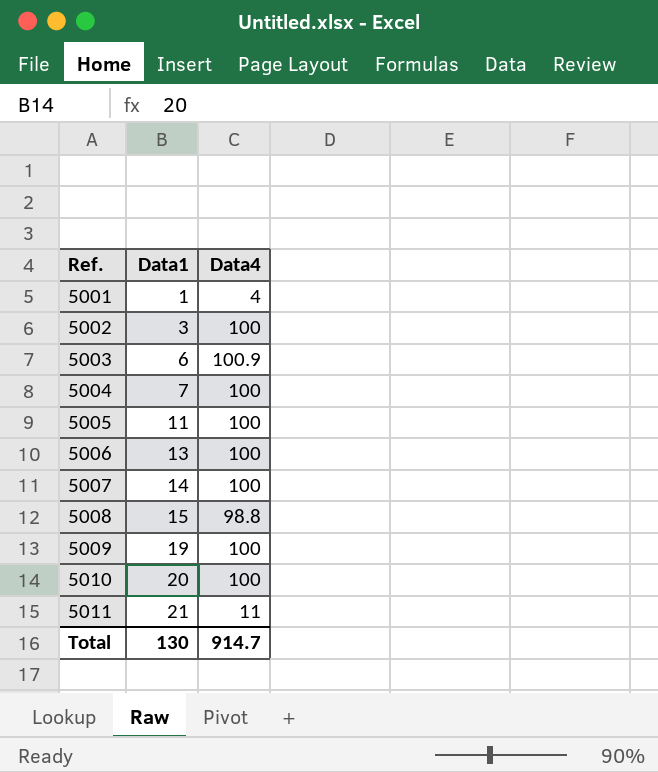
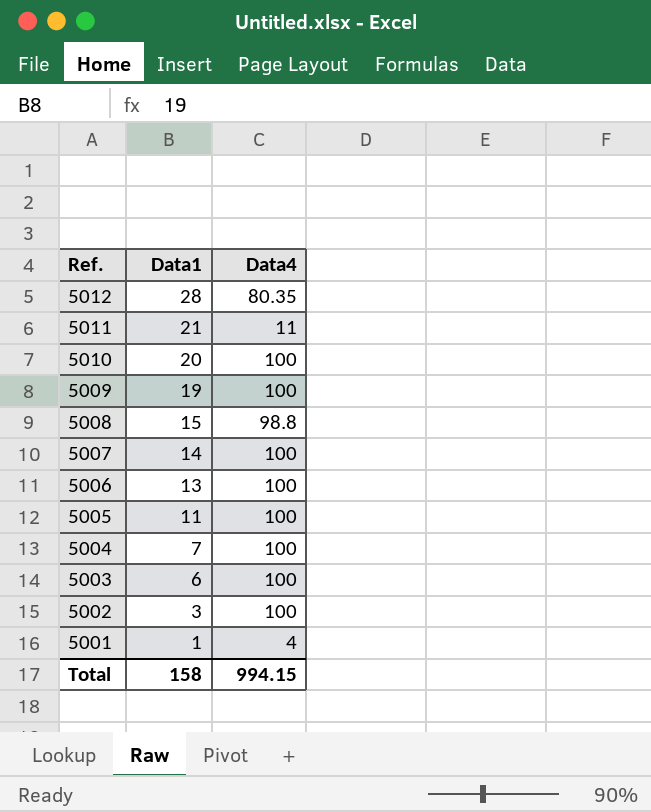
row order: Ref. ascending -> Ref. descending
row 5012: none -> 28 | 80.35
5003 | Data4: 100.9 -> 100
Total | Data1: 130 -> 158
Total | Data4: 914.7 -> 994.15

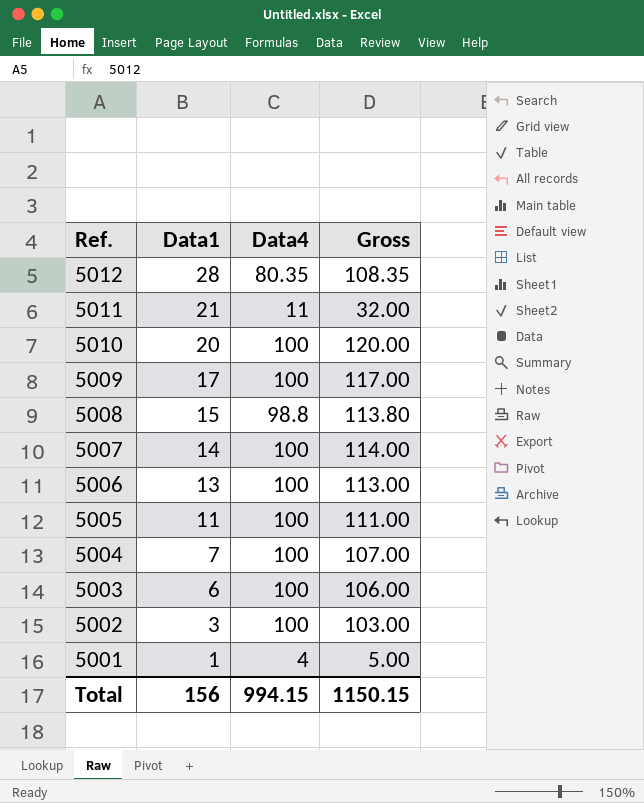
column Gross | formula: none -> [Data1] + [Data4]
5009 | Data1: 19 -> 17
Total | Data1: 158 -> 156

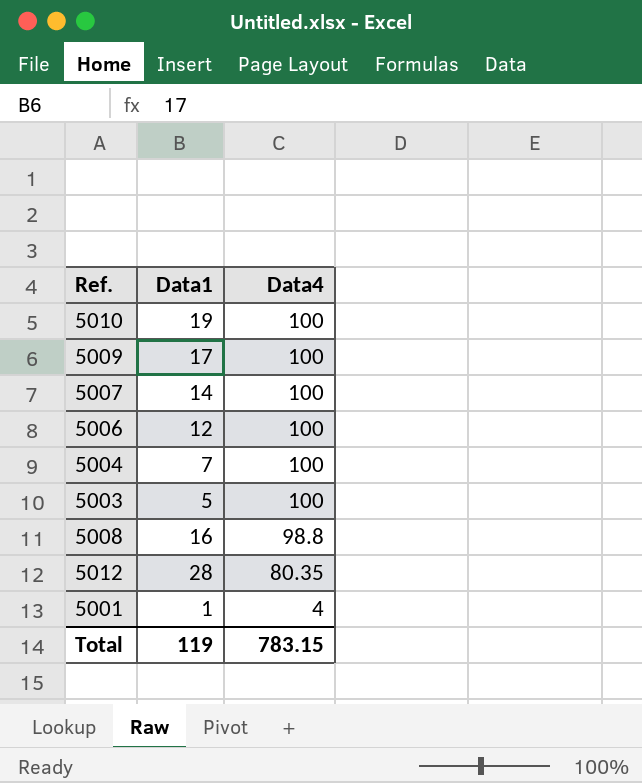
row order: Ref. descending -> Data4 descending
column Gross | formula: [Data1] + [Data4] -> none
row 5011: 21 | 11 | 32.00 -> none
row 5005: 11 | 100 | 111.00 -> none
row 5002: 3 | 100 | 103.00 -> none
5010 | Data1: 20 -> 19
5006 | Data1: 13 -> 12
5003 | Data1: 6 -> 5
5008 | Data1: 15 -> 16
Total | Data1: 156 -> 119
Total | Data4: 994.15 -> 783.15

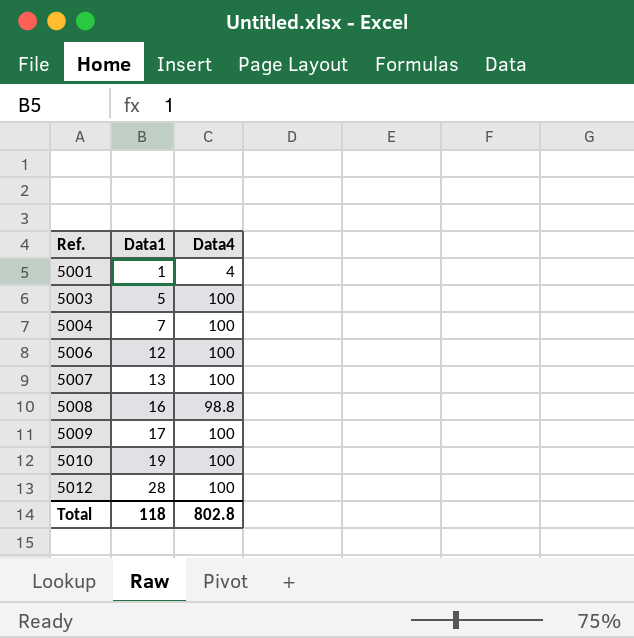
row order: Data4 descending -> Ref. ascending
5007 | Data1: 14 -> 13
5012 | Data4: 80.35 -> 100
Total | Data1: 119 -> 118
Total | Data4: 783.15 -> 802.8

